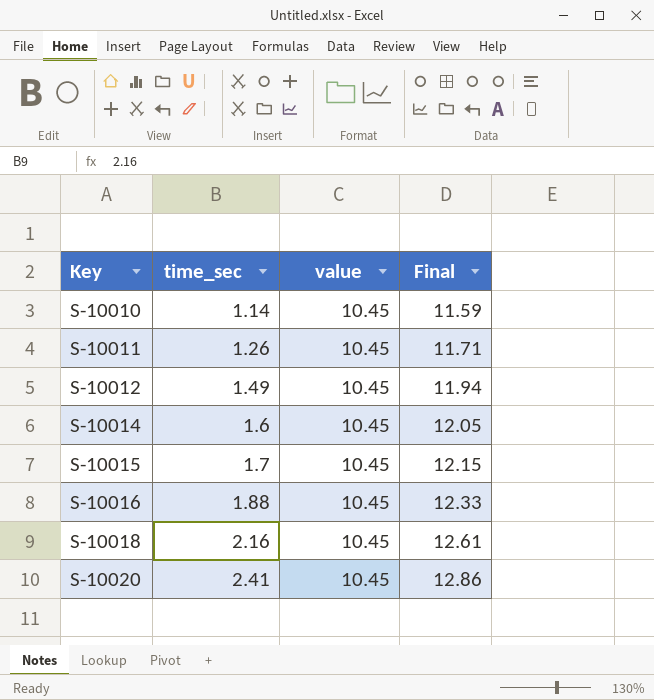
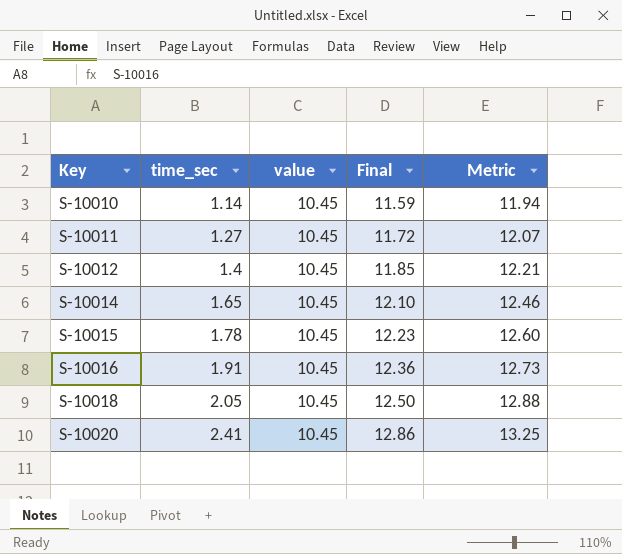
column Metric | formula: none -> [Final] * 1.03
S-10011 | time_sec: 1.26 -> 1.27
S-10011 | Final: 11.71 -> 11.72
S-10012 | time_sec: 1.49 -> 1.4
S-10012 | Final: 11.94 -> 11.85
S-10014 | time_sec: 1.6 -> 1.65
S-10014 | Final: 12.05 -> 12.10
S-10015 | time_sec: 1.7 -> 1.78
S-10015 | Final: 12.15 -> 12.23
S-10016 | time_sec: 1.88 -> 1.91
S-10016 | Final: 12.33 -> 12.36
S-10018 | time_sec: 2.16 -> 2.05
S-10018 | Final: 12.61 -> 12.50

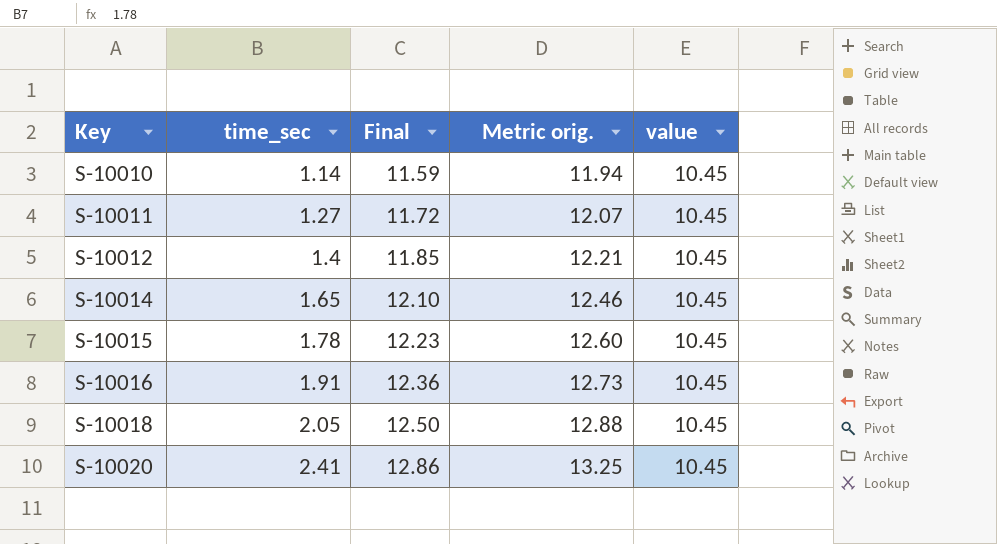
column name: Metric -> Metric orig.
column value | position: 3 -> 5

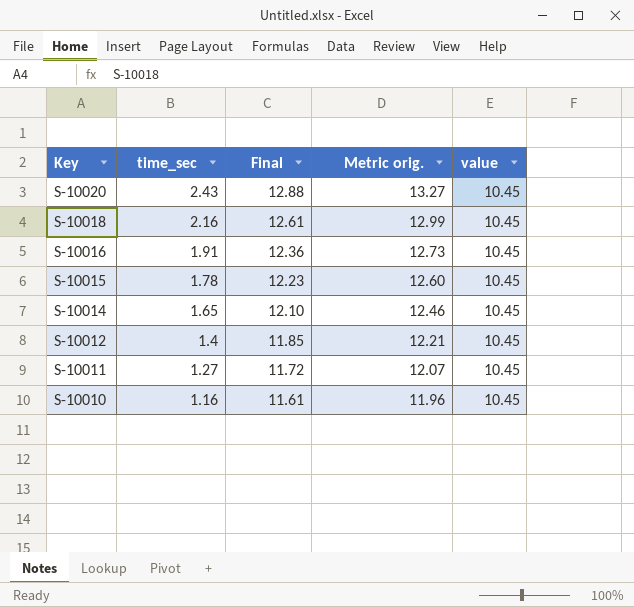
row order: Key ascending -> Key descending
S-10020 | time_sec: 2.41 -> 2.43
S-10020 | Final: 12.86 -> 12.88
S-10020 | Metric orig.: 13.25 -> 13.27
S-10018 | time_sec: 2.05 -> 2.16
S-10018 | Final: 12.50 -> 12.61
S-10018 | Metric orig.: 12.88 -> 12.99
S-10010 | time_sec: 1.14 -> 1.16
S-10010 | Final: 11.59 -> 11.61
S-10010 | Metric orig.: 11.94 -> 11.96

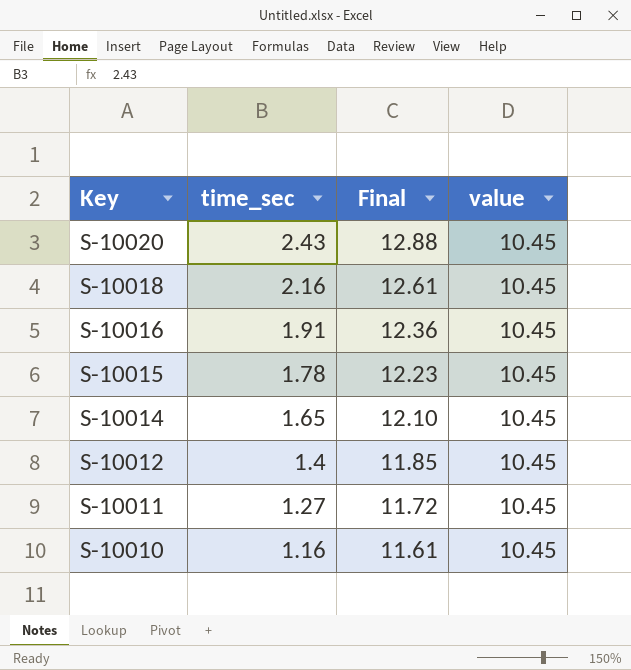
column Metric orig. | formula: [Final] * 1.03 -> none

